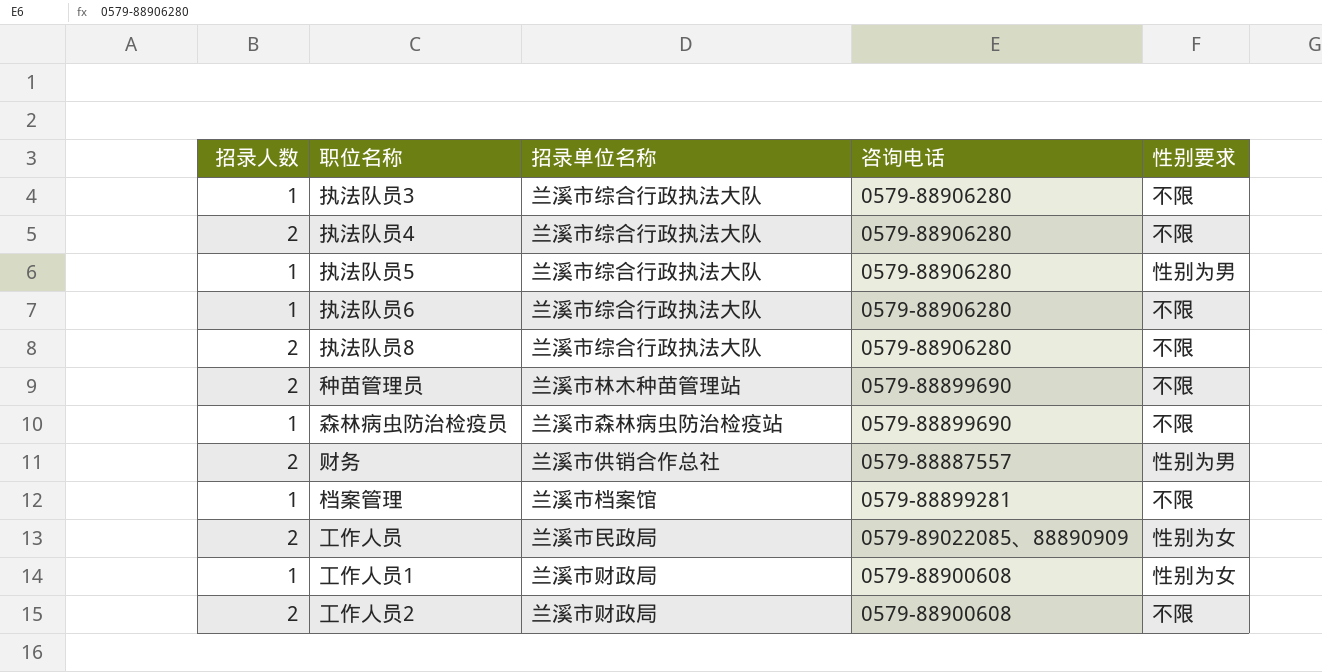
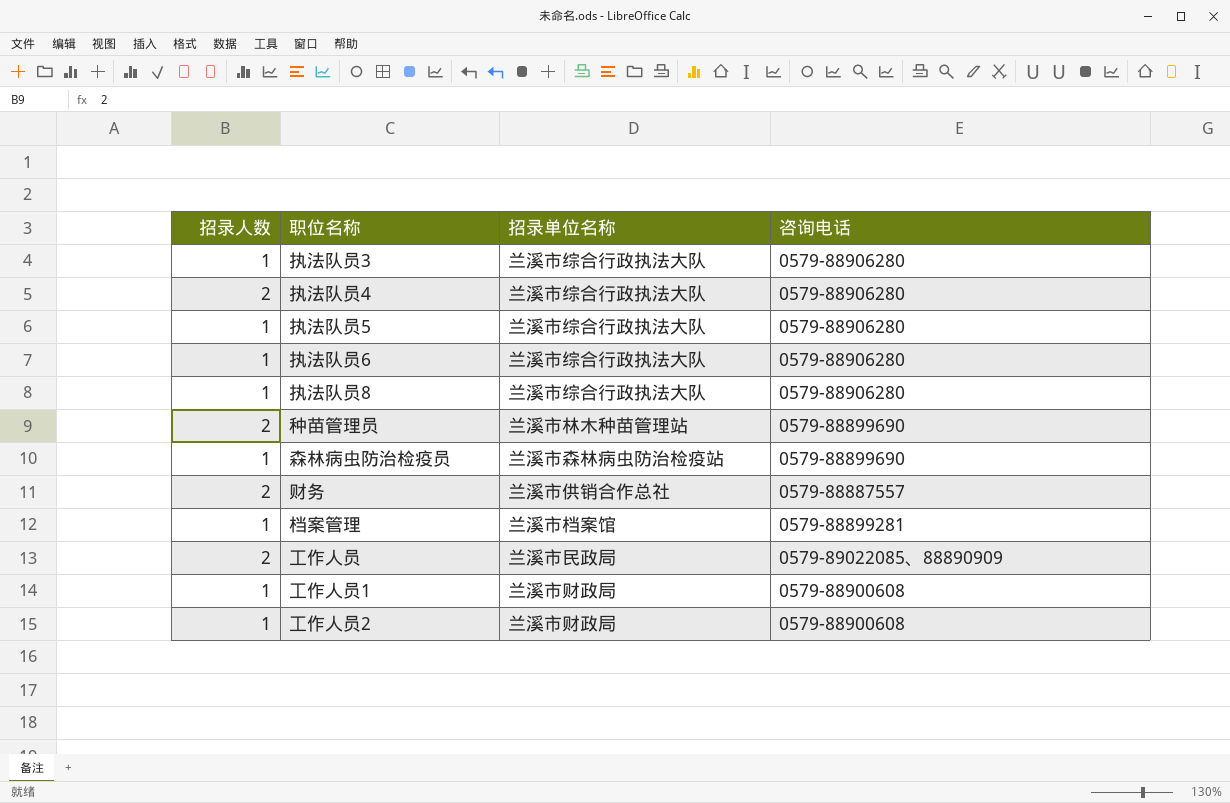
column 性别要求 | position: 5 -> none
执法队员8 | 招录人数: 2 -> 1
工作人员2 | 招录人数: 2 -> 1

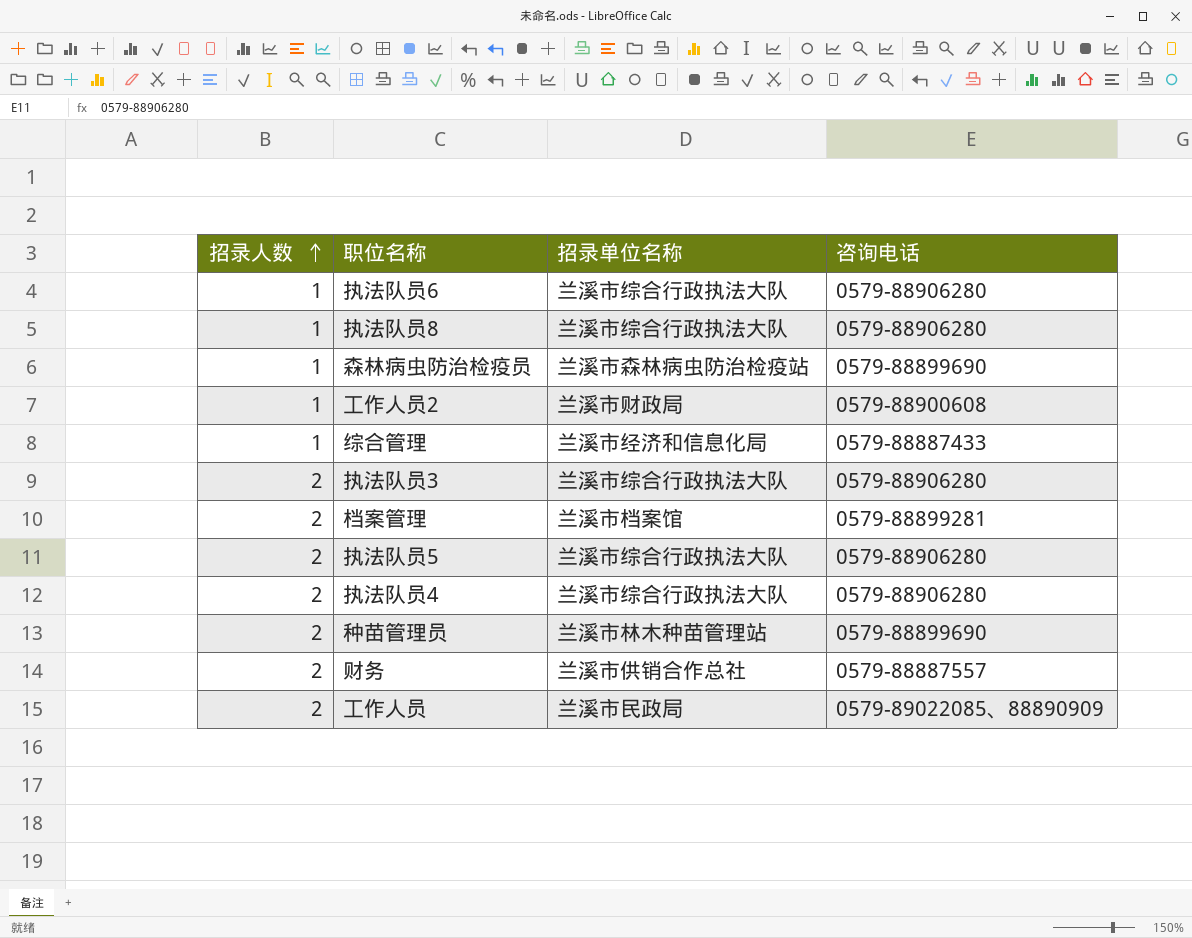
row order: none -> 招录人数 ascending
row 工作人员1: 1 | 兰溪市财政局 | 0579-88900608 -> none
row 综合管理: none -> 1 | 兰溪市经济和信息化局 | 0579-88887433
执法队员3 | 招录人数: 1 -> 2
档案管理 | 招录人数: 1 -> 2
执法队员5 | 招录人数: 1 -> 2

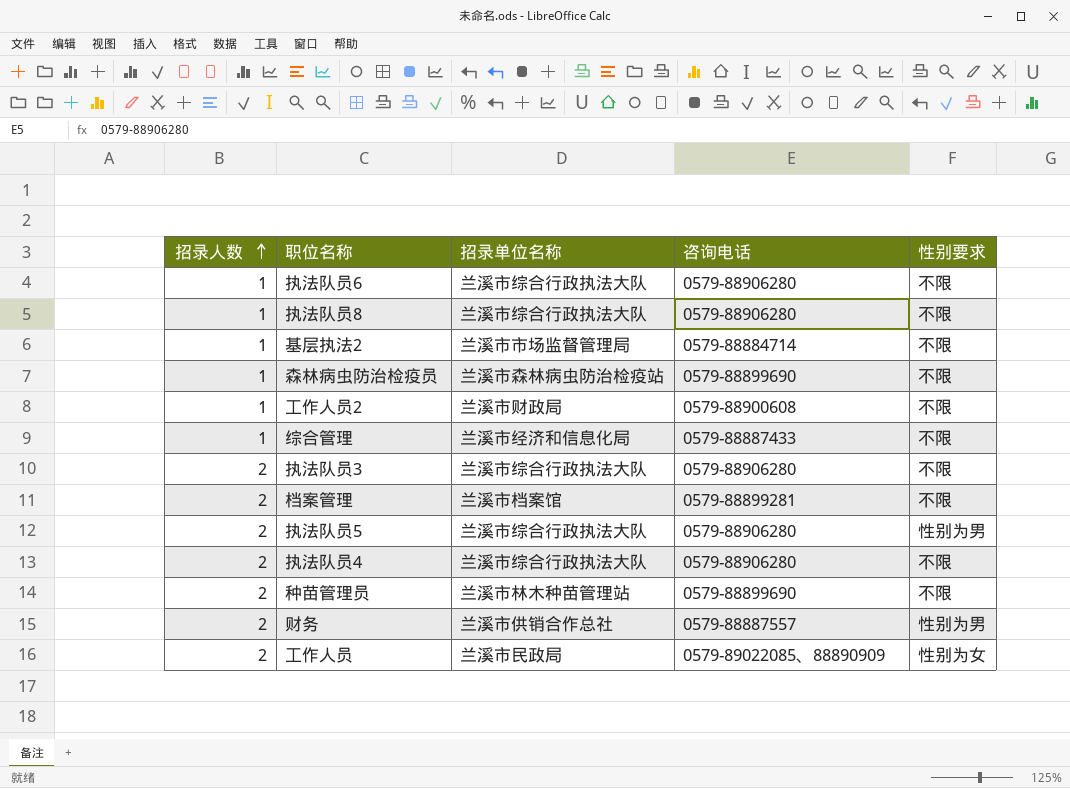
column 性别要求 | position: none -> 5
row 基层执法2: none -> 1 | 兰溪市市场监督管理局 | 0579-88884714 | 不限

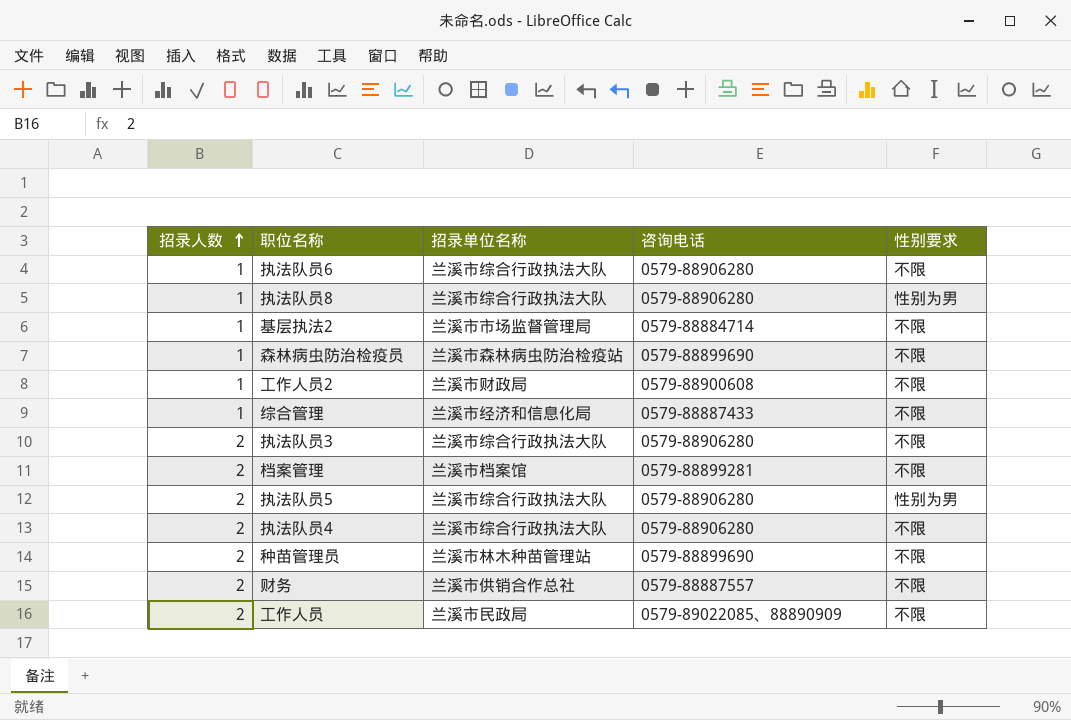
执法队员8 | 性别要求: 不限 -> 性别为男
财务 | 性别要求: 性别为男 -> 不限
工作人员 | 性别要求: 性别为女 -> 不限

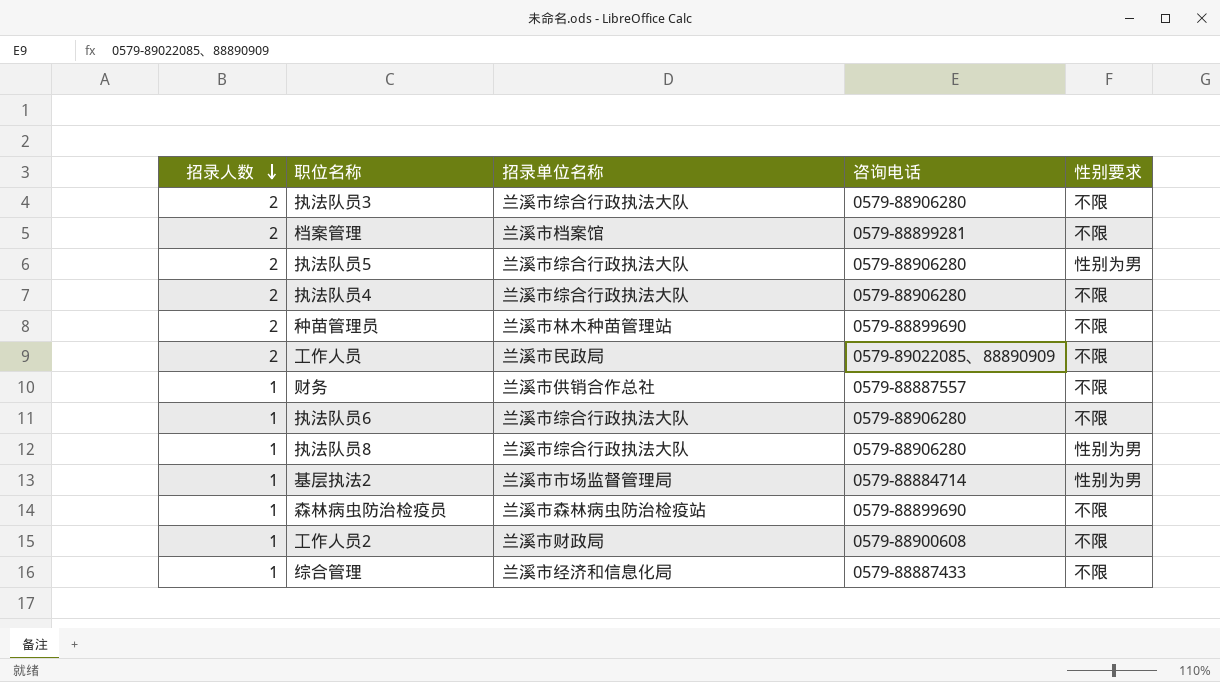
row order: 招录人数 ascending -> 招录人数 descending
财务 | 招录人数: 2 -> 1
基层执法2 | 性别要求: 不限 -> 性别为男

